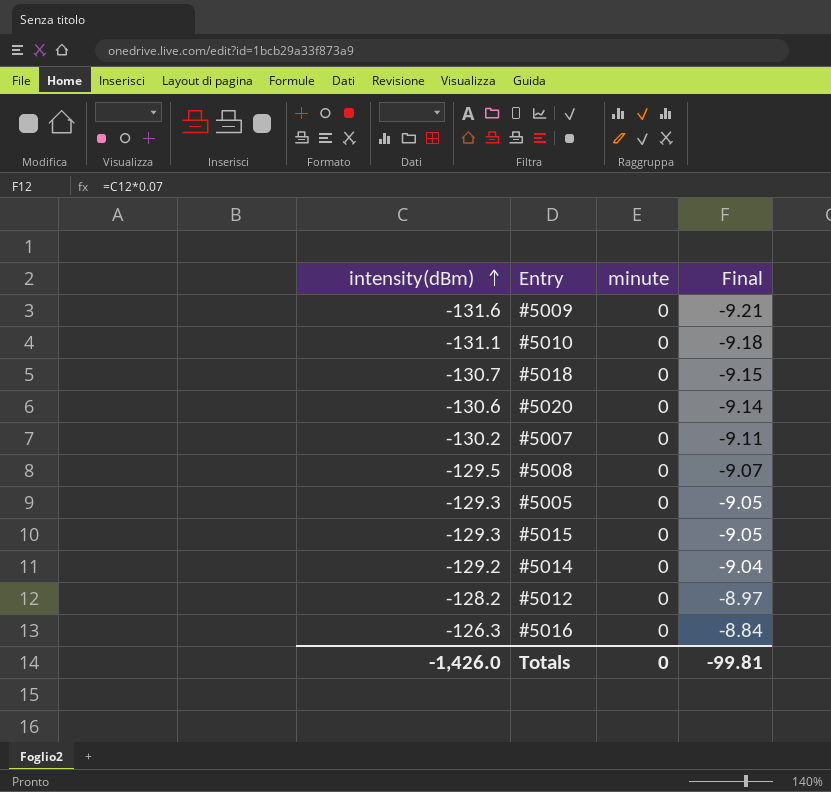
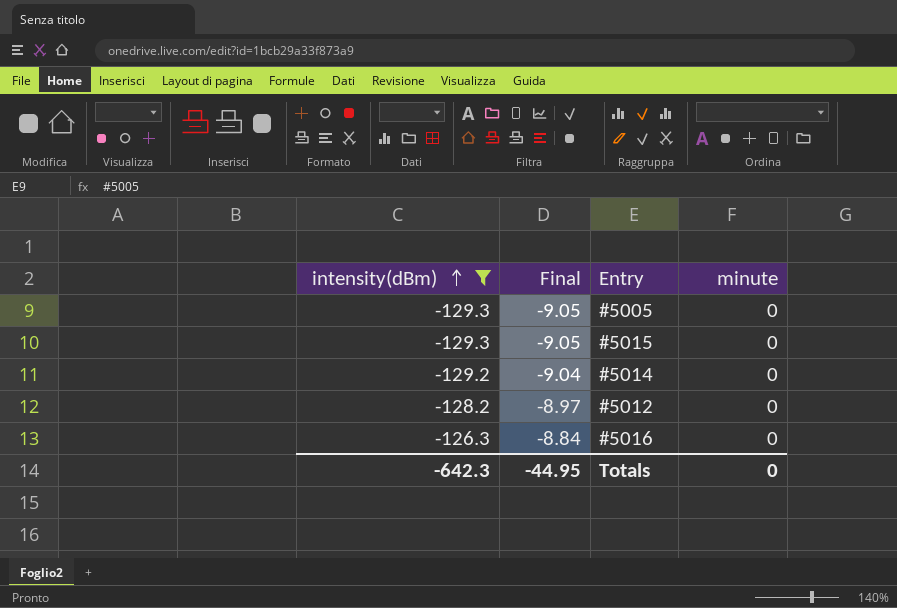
filter: none -> intensity(dBm) >= -129.3
column Final | position: 4 -> 2
Totals | intensity(dBm): -1,426.0 -> -642.3
Totals | Final: -99.81 -> -44.95

